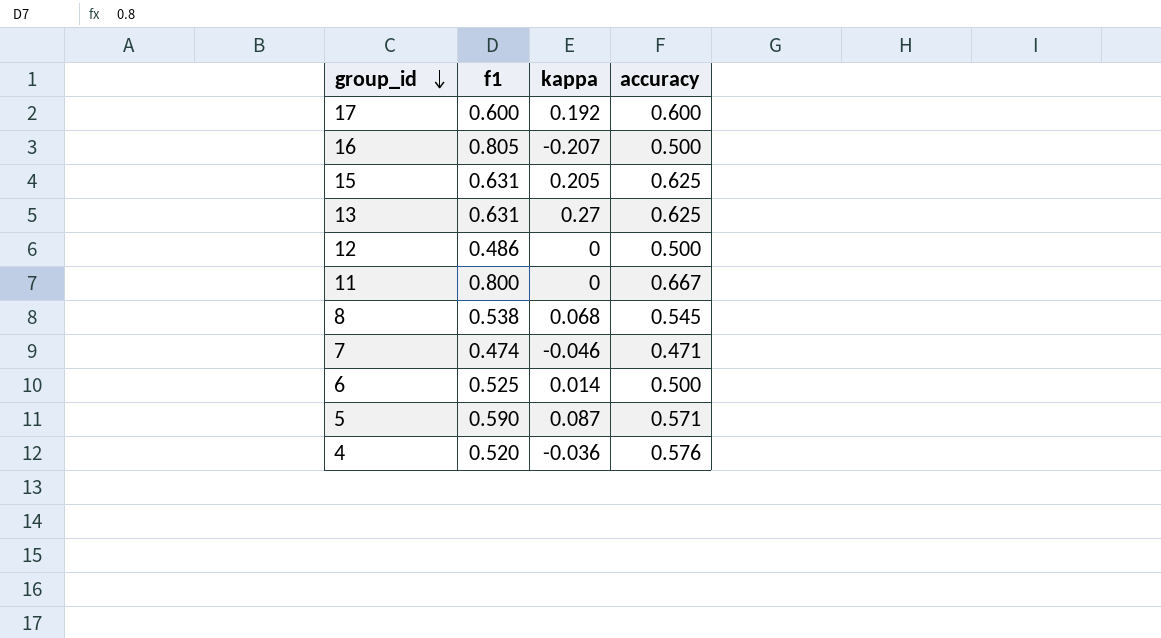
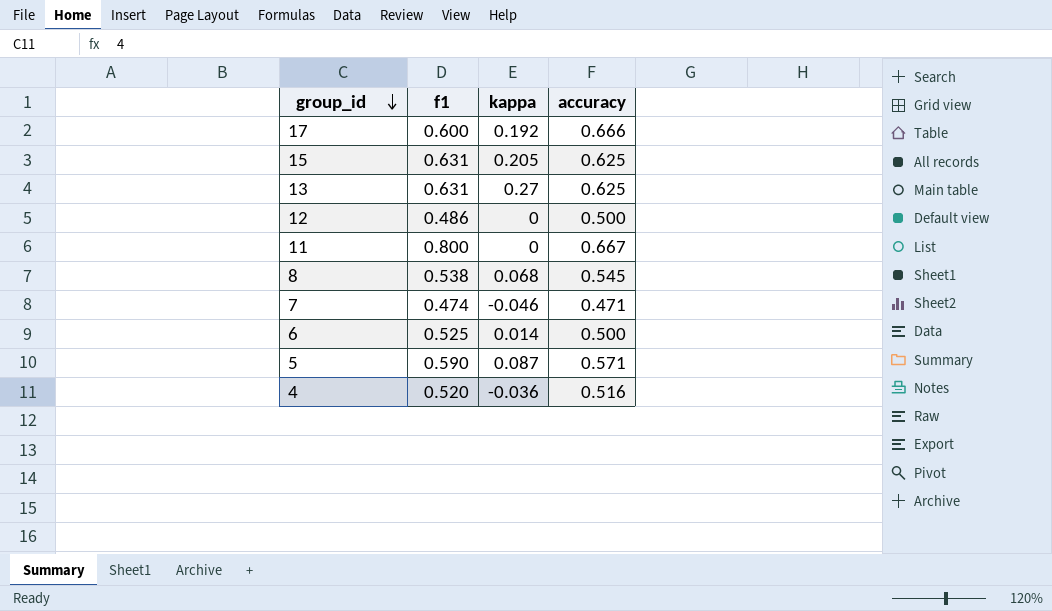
row 16: 0.805 | -0.207 | 0.500 -> none
17 | accuracy: 0.600 -> 0.666
4 | accuracy: 0.576 -> 0.516

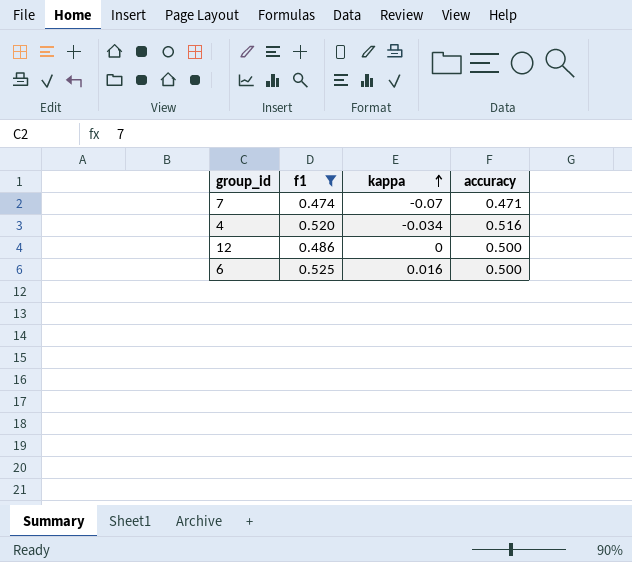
filter: none -> f1 <= 0.525
row order: group_id descending -> kappa ascending
7 | kappa: -0.046 -> -0.07
4 | kappa: -0.036 -> -0.034
6 | kappa: 0.014 -> 0.016

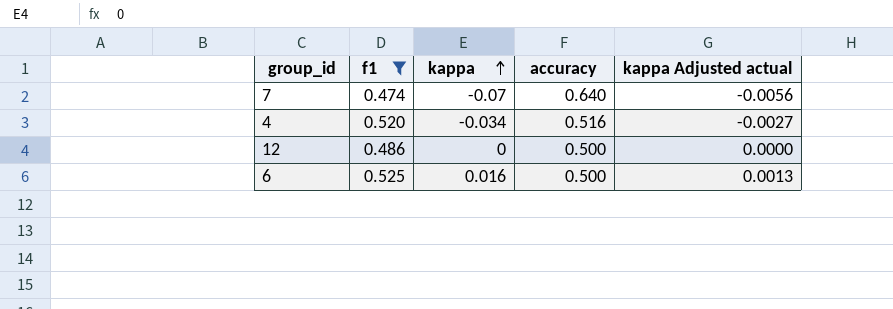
column kappa Adjusted actual | formula: none -> [kappa] * 0.08
7 | accuracy: 0.471 -> 0.640

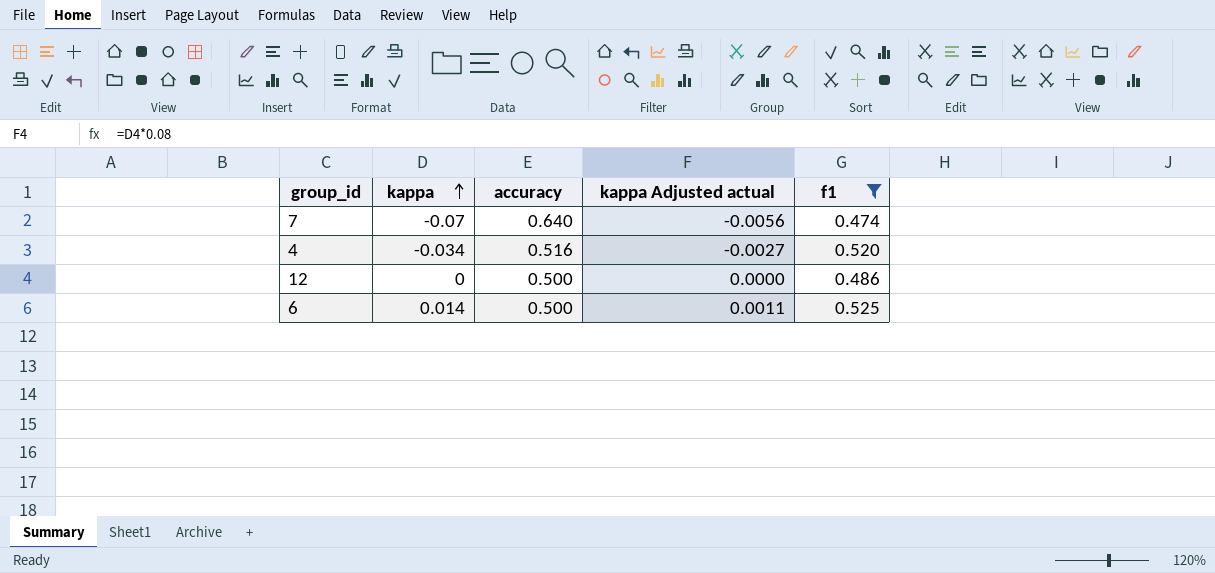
column f1 | position: 2 -> 5
6 | kappa: 0.016 -> 0.014
6 | kappa Adjusted actual: 0.0013 -> 0.0011

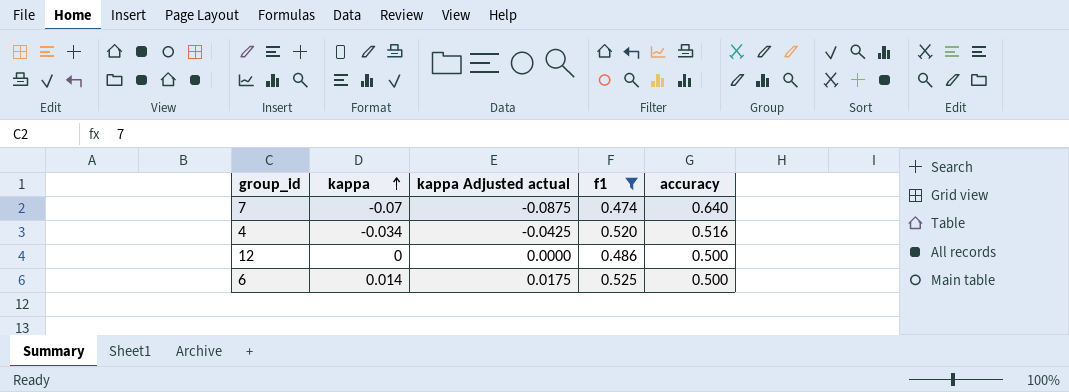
column kappa Adjusted actual | formula: [kappa] * 0.08 -> [kappa] * 1.25
column accuracy | position: 3 -> 5

